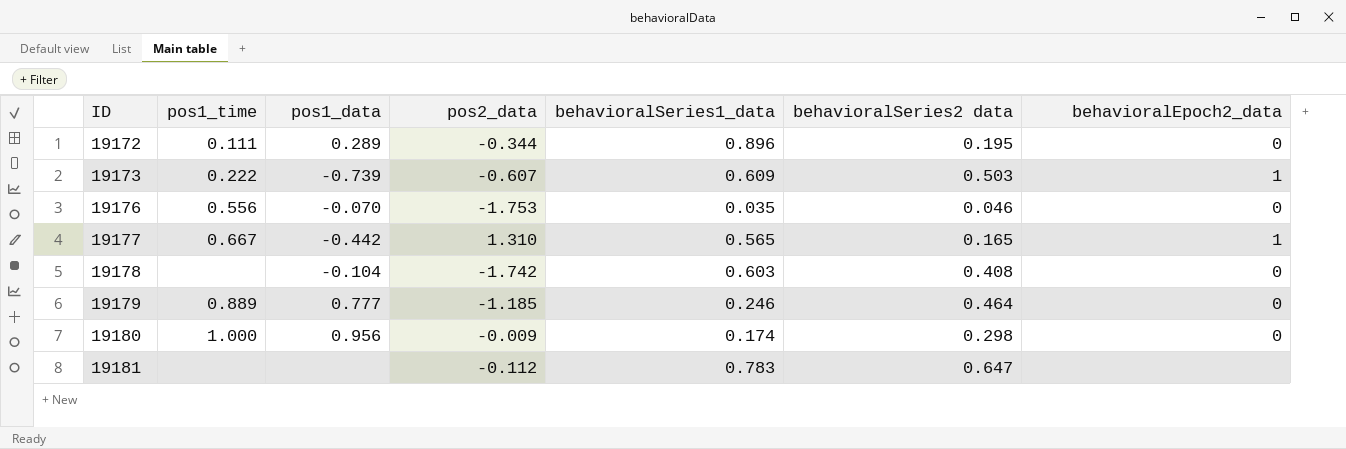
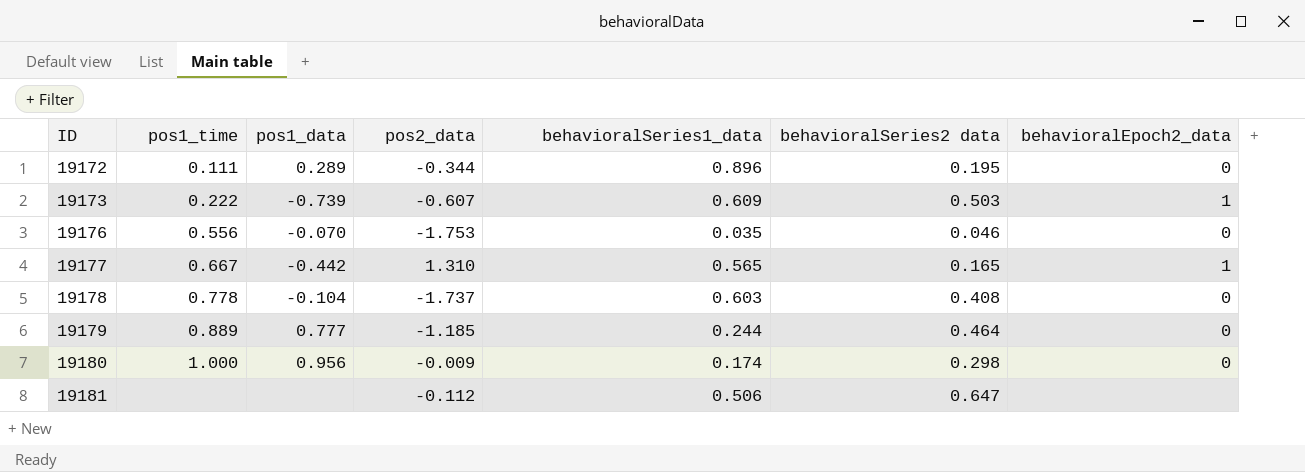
19178 | pos1_time: none -> 0.778
19178 | pos2_data: -1.742 -> -1.737
19179 | behavioralSeries1_data: 0.246 -> 0.244
19181 | behavioralSeries1_data: 0.783 -> 0.506

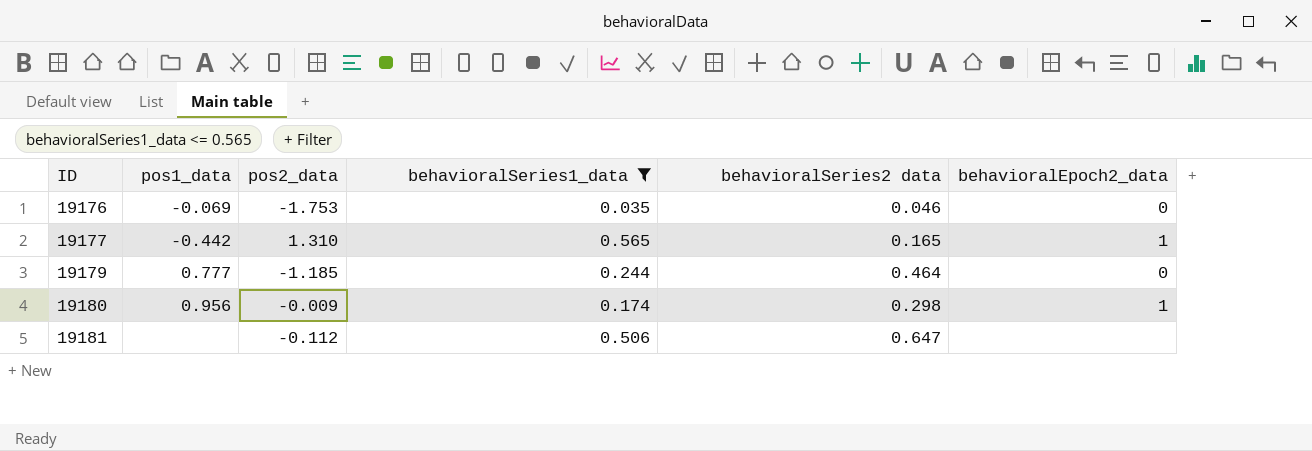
filter: none -> behavioralSeries1_data <= 0.565
column pos1_time | position: 2 -> none
19176 | pos1_data: -0.070 -> -0.069
19180 | behavioralEpoch2_data: 0 -> 1

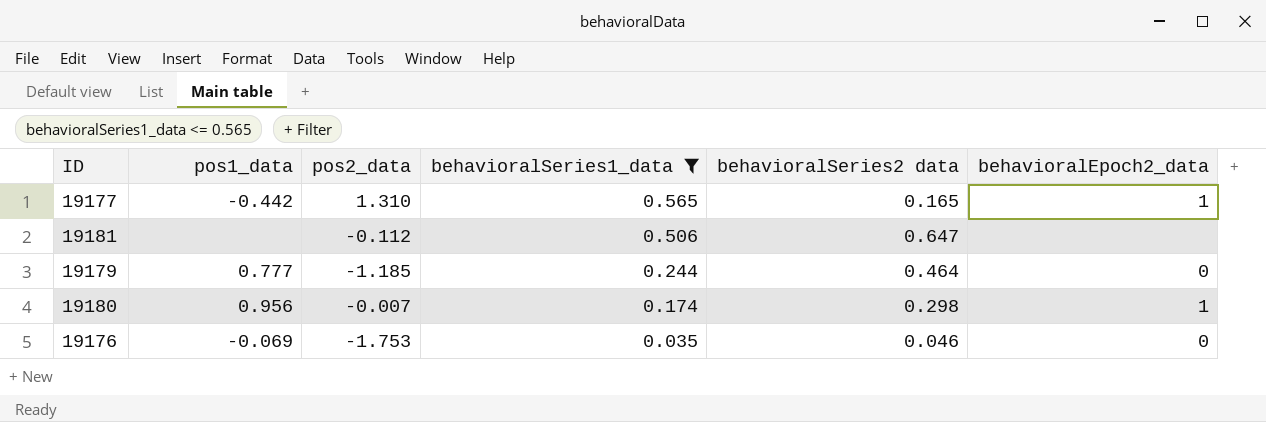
row order: ID ascending -> behavioralSeries1_data descending
19180 | pos2_data: -0.009 -> -0.007

